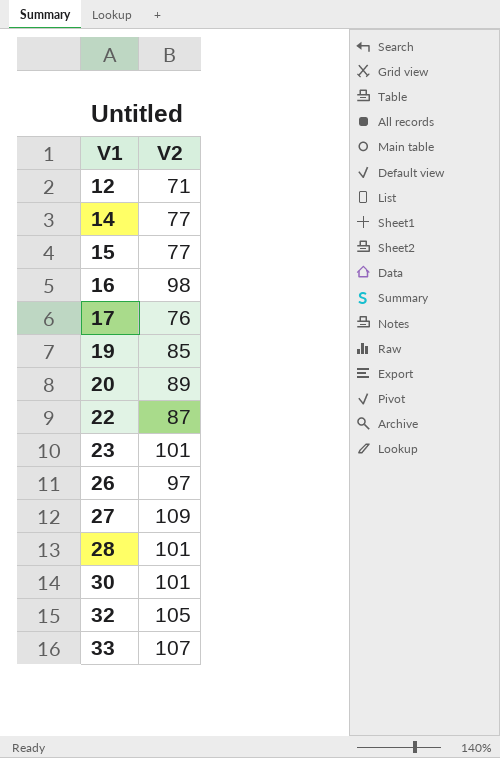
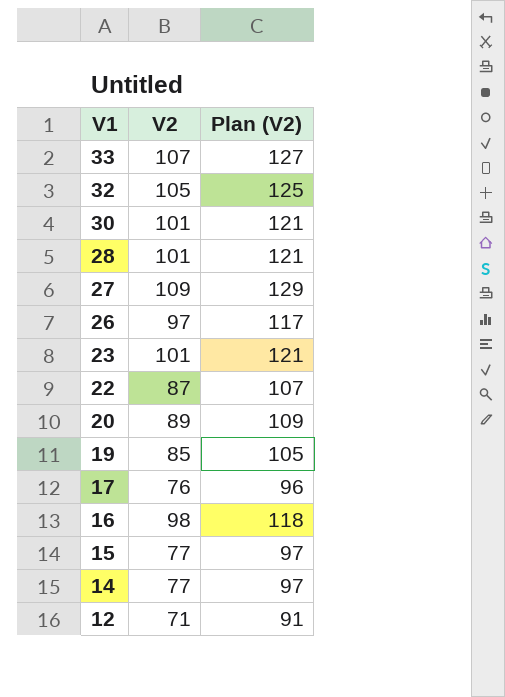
row order: V1 ascending -> V1 descending
column Plan (V2) | formula: none -> [V2] + 20

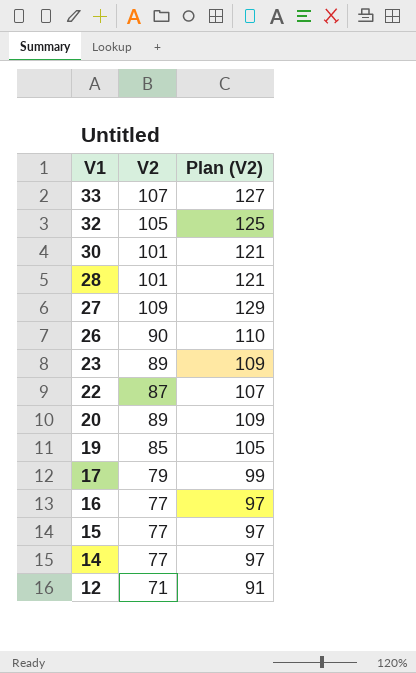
26 | V2: 97 -> 90
26 | Plan (V2): 117 -> 110
23 | V2: 101 -> 89
23 | Plan (V2): 121 -> 109
17 | V2: 76 -> 79
17 | Plan (V2): 96 -> 99
16 | V2: 98 -> 77
16 | Plan (V2): 118 -> 97

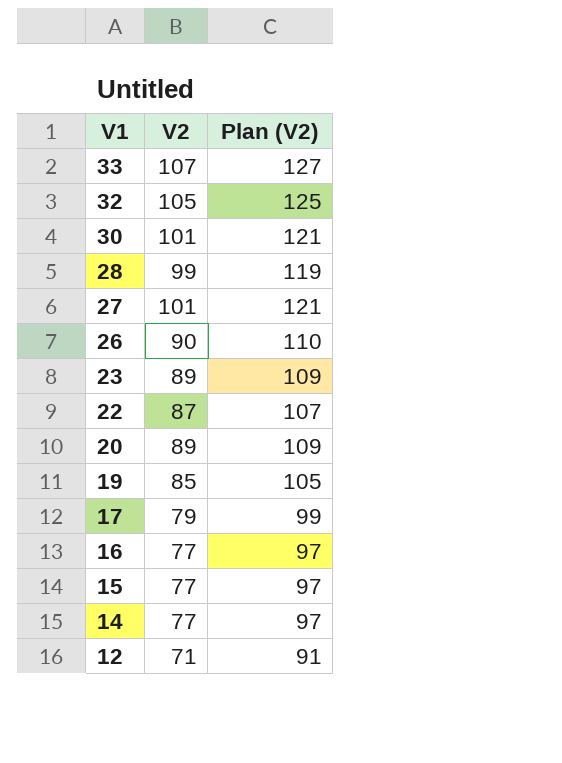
28 | V2: 101 -> 99
28 | Plan (V2): 121 -> 119
27 | V2: 109 -> 101
27 | Plan (V2): 129 -> 121

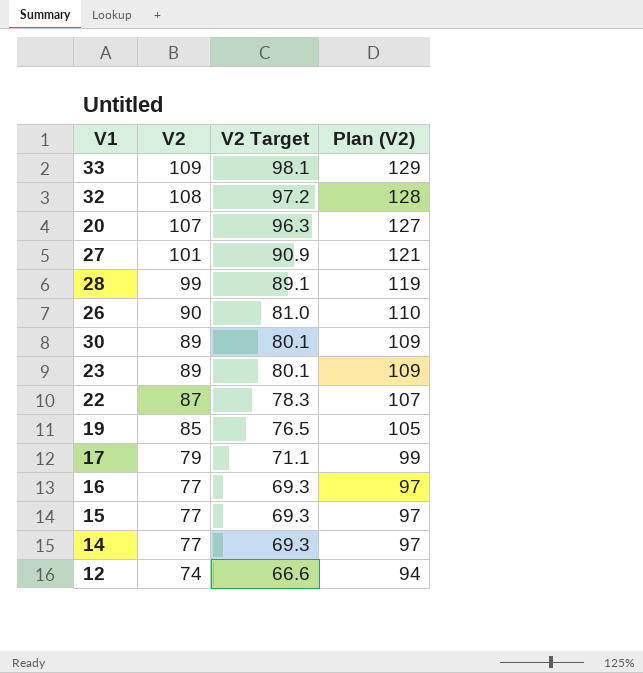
row order: V1 descending -> V2 descending
column V2 Target | formula: none -> [V2] * 0.9
33 | V2: 107 -> 109
33 | Plan (V2): 127 -> 129
32 | V2: 105 -> 108
32 | Plan (V2): 125 -> 128
20 | V2: 89 -> 107
20 | Plan (V2): 109 -> 127
30 | V2: 101 -> 89
30 | Plan (V2): 121 -> 109
12 | V2: 71 -> 74
12 | Plan (V2): 91 -> 94

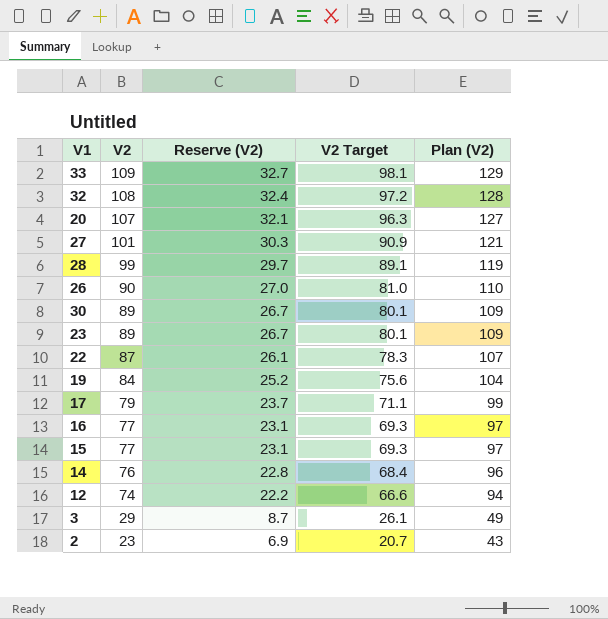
column Reserve (V2) | formula: none -> [V2] * 0.3
19 | V2: 85 -> 84
19 | V2 Target: 76.5 -> 75.6
19 | Plan (V2): 105 -> 104
14 | V2: 77 -> 76
14 | V2 Target: 69.3 -> 68.4
14 | Plan (V2): 97 -> 96
row 3: none -> 29 | 8.7 | 26.1 | 49
row 2: none -> 23 | 6.9 | 20.7 | 43

